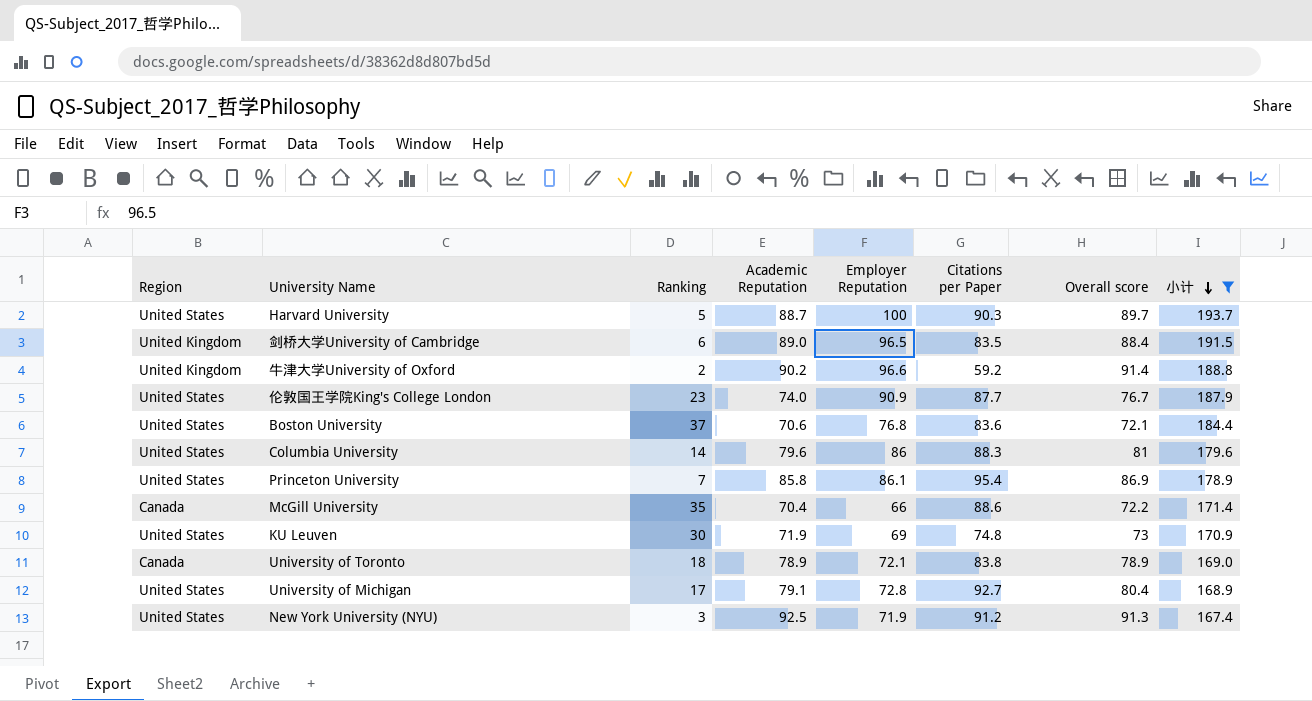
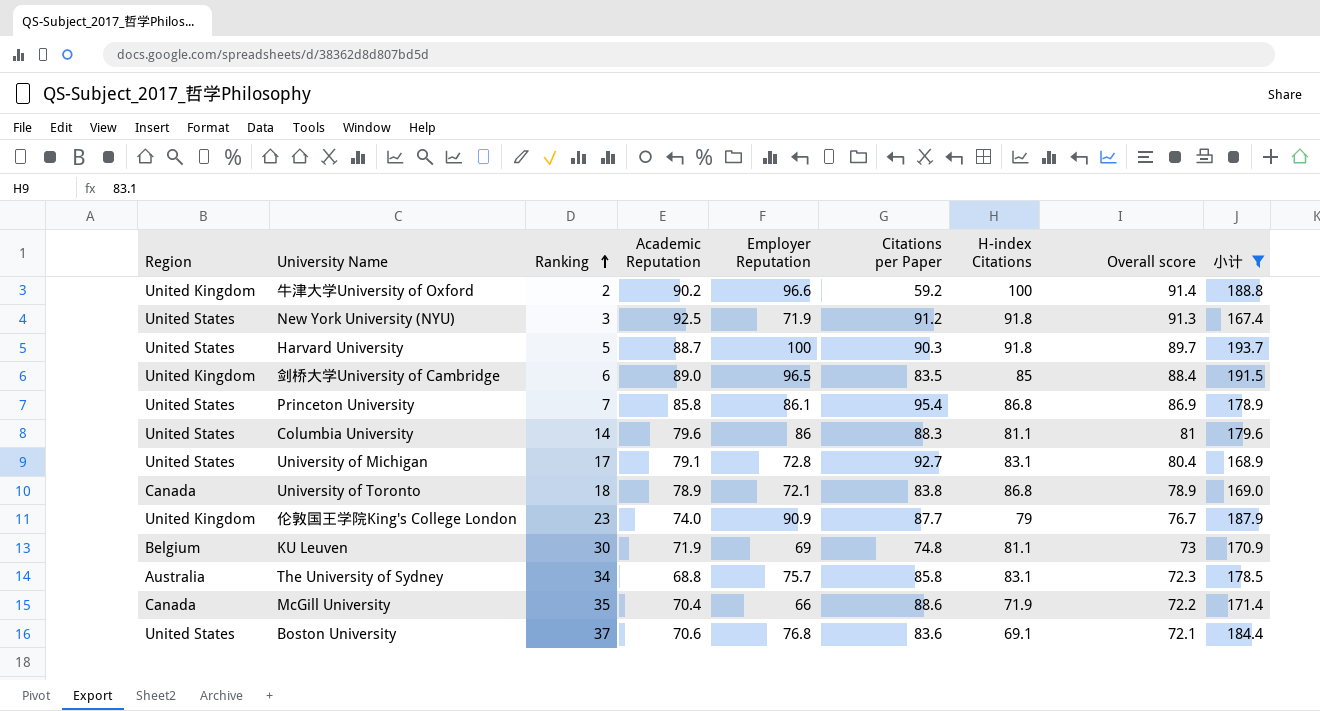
row order: 小计 descending -> Ranking ascending
column H-index Citations | position: none -> 7
伦敦国王学院King's College London | Region: United States -> United Kingdom
KU Leuven | Region: United States -> Belgium
row The University of Sydney: none -> Australia | 34 | 68.8 | 75.7 | 85.8 | 83.1 | 72.3 | 178.5

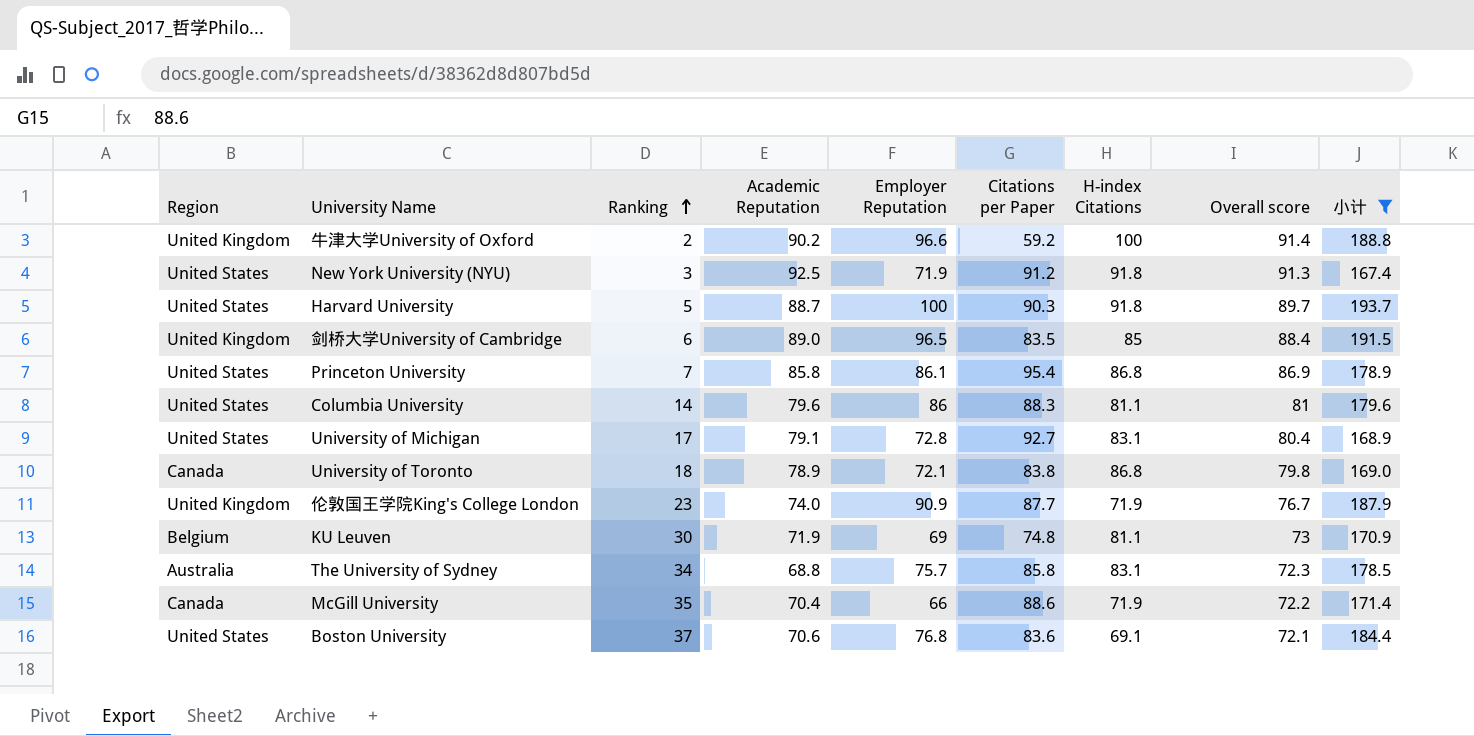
University of Toronto | Overall score: 78.9 -> 79.8
伦敦国王学院King's College London | H-index Citations: 79 -> 71.9

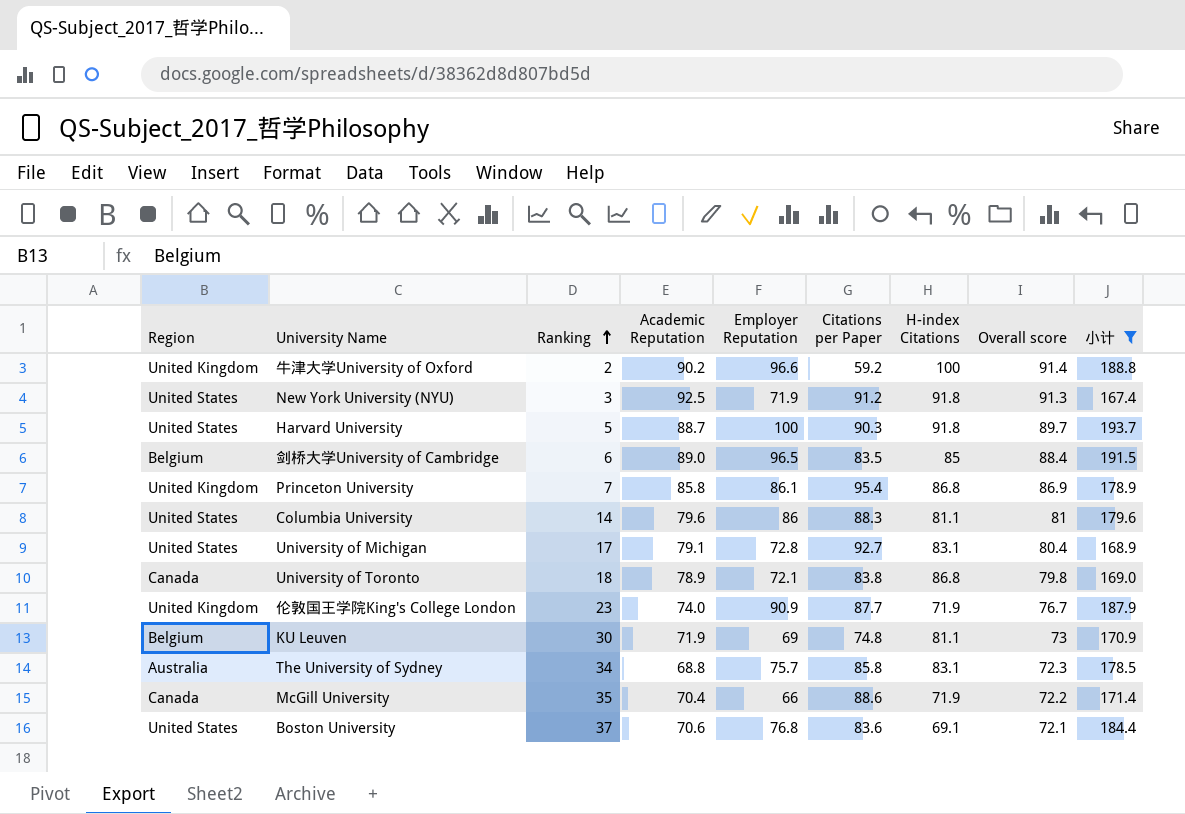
剑桥大学University of Cambridge | Region: United Kingdom -> Belgium
Princeton University | Region: United States -> United Kingdom

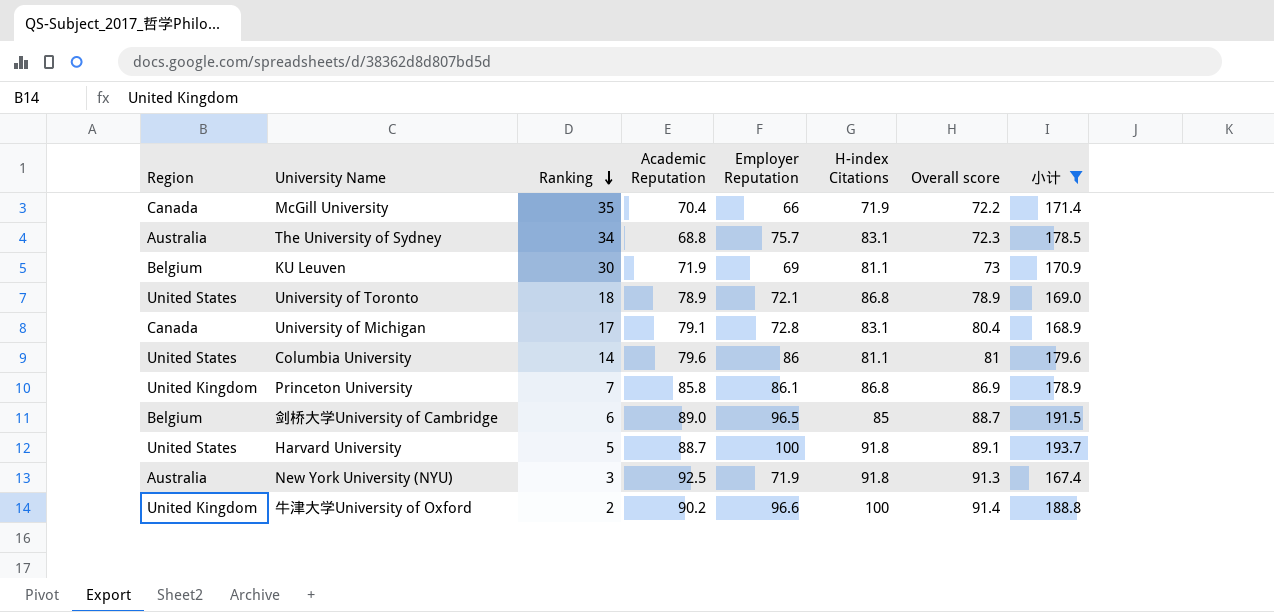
row order: Ranking ascending -> Ranking descending
column Citations per Paper | position: 6 -> none
row 伦敦国王学院King's College London: United Kingdom | 23 | 74.0 | 90.9 | 87.7 | 71.9 | 76.7 | 187.9 -> none
row Boston University: United States | 37 | 70.6 | 76.8 | 83.6 | 69.1 | 72.1 | 184.4 -> none
University of Toronto | Region: Canada -> United States
University of Toronto | Overall score: 79.8 -> 78.9
University of Michigan | Region: United States -> Canada
剑桥大学University of Cambridge | Overall score: 88.4 -> 88.7
Harvard University | Overall score: 89.7 -> 89.1
New York University (NYU) | Region: United States -> Australia

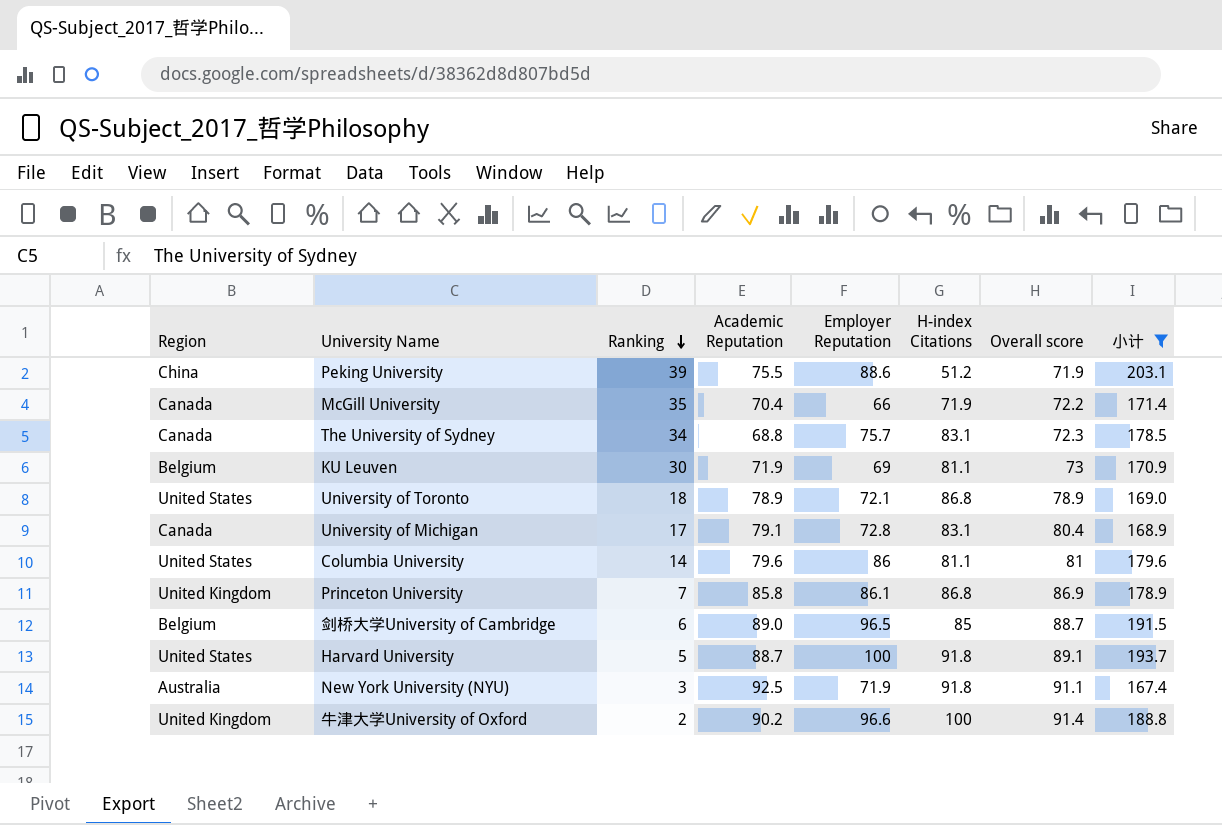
row Peking University: none -> China | 39 | 75.5 | 88.6 | 51.2 | 71.9 | 203.1
The University of Sydney | Region: Australia -> Canada
New York University (NYU) | Overall score: 91.3 -> 91.1

